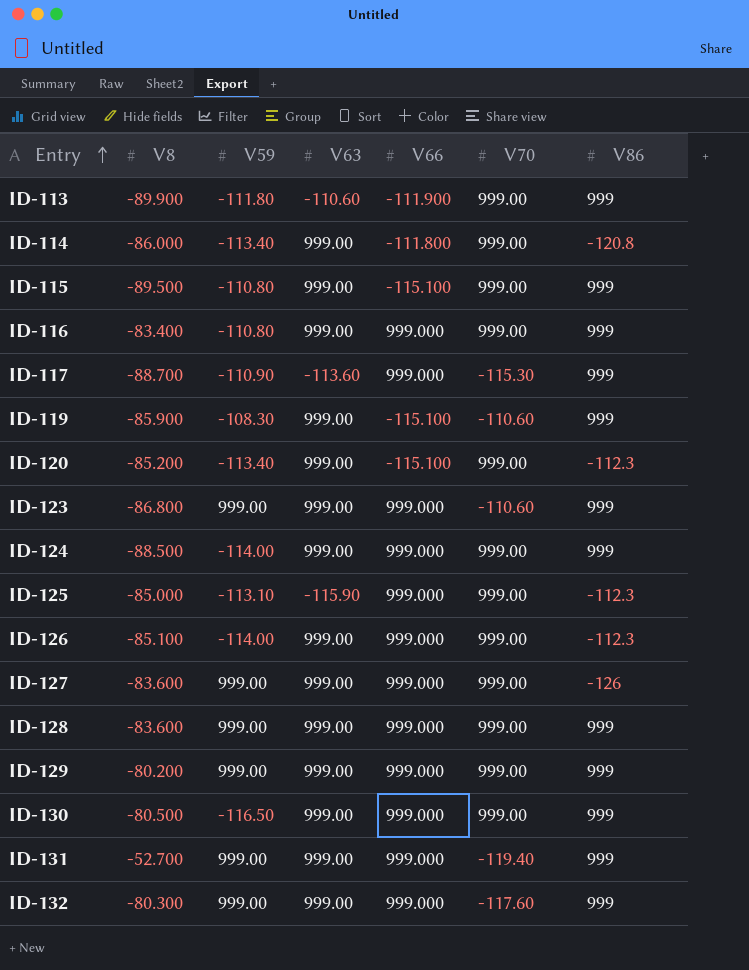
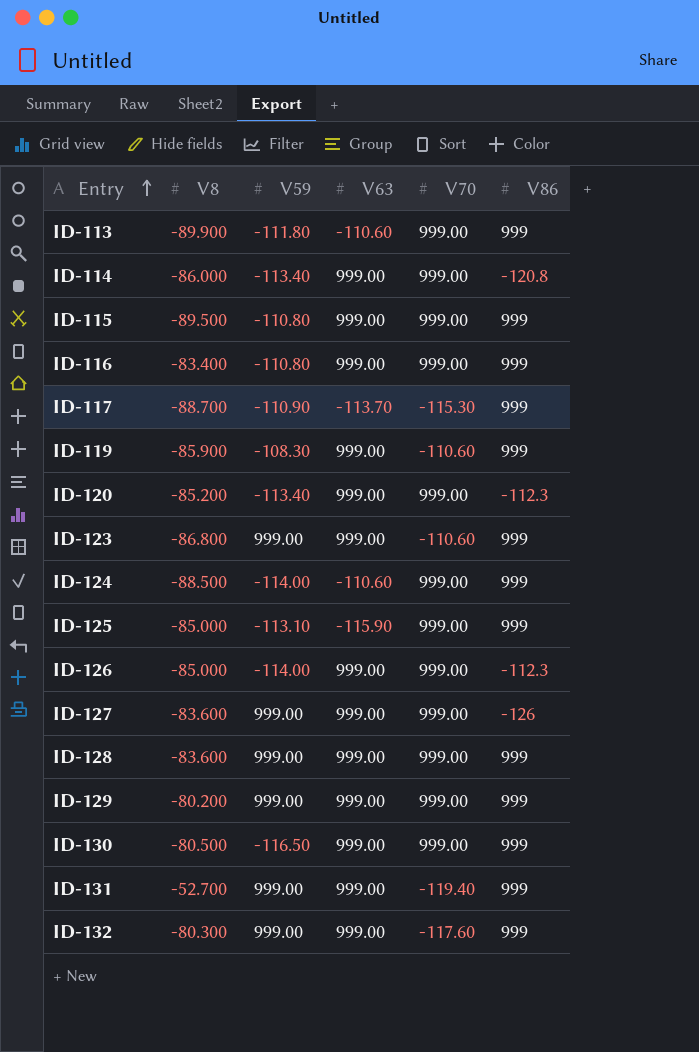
column V66 | position: 5 -> none
ID-117 | V63: -113.60 -> -113.70
ID-124 | V63: 999.00 -> -110.60
ID-125 | V86: -112.3 -> 999
ID-126 | V8: -85.100 -> -85.000

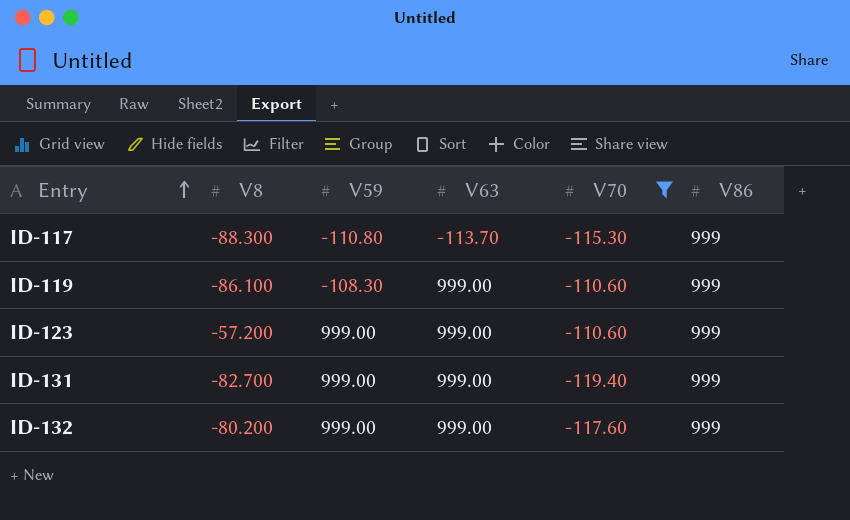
filter: none -> V70 != 999.00
ID-117 | V8: -88.700 -> -88.300
ID-117 | V59: -110.90 -> -110.80
ID-119 | V8: -85.900 -> -86.100
ID-123 | V8: -86.800 -> -57.200
ID-131 | V8: -52.700 -> -82.700
ID-132 | V8: -80.300 -> -80.200

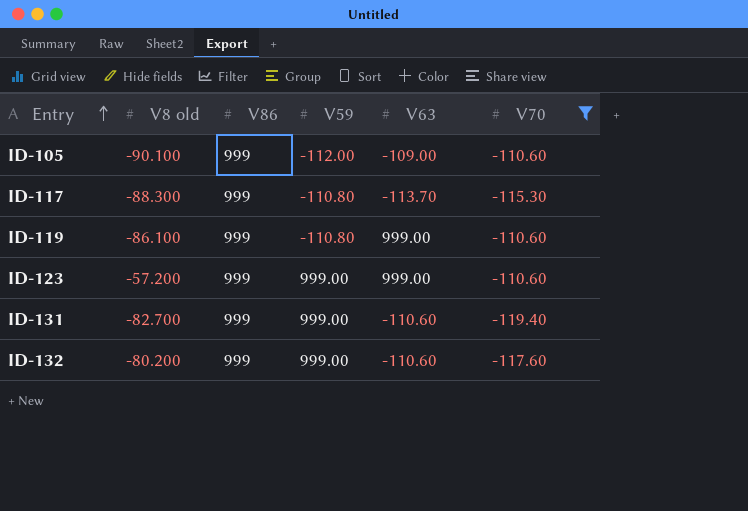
column name: V8 -> V8 old
column V86 | position: 6 -> 3
row ID-105: none -> -90.100 | 999 | -112.00 | -109.00 | -110.60
ID-119 | V59: -108.30 -> -110.80
ID-131 | V63: 999.00 -> -110.60
ID-132 | V63: 999.00 -> -110.60

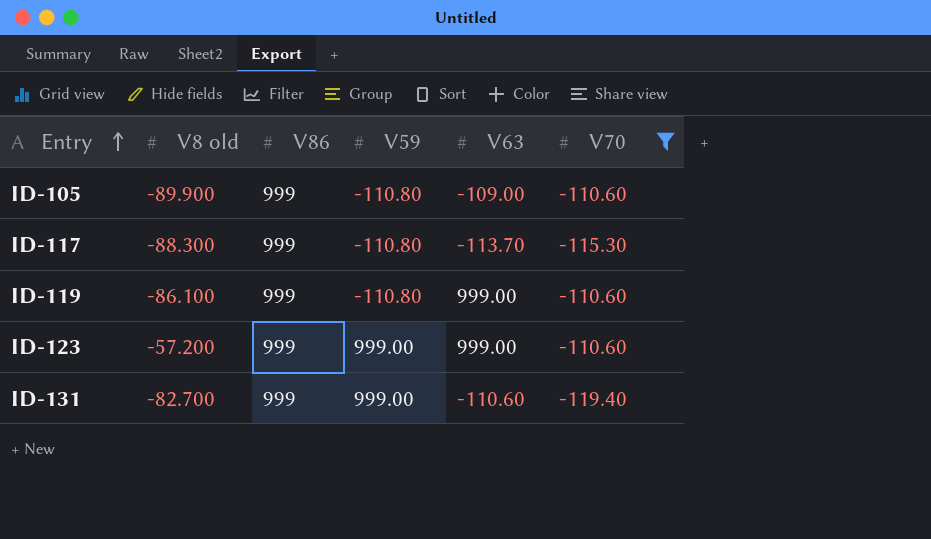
row ID-132: -80.200 | 999 | 999.00 | -110.60 | -117.60 -> none
ID-105 | V8 old: -90.100 -> -89.900
ID-105 | V59: -112.00 -> -110.80

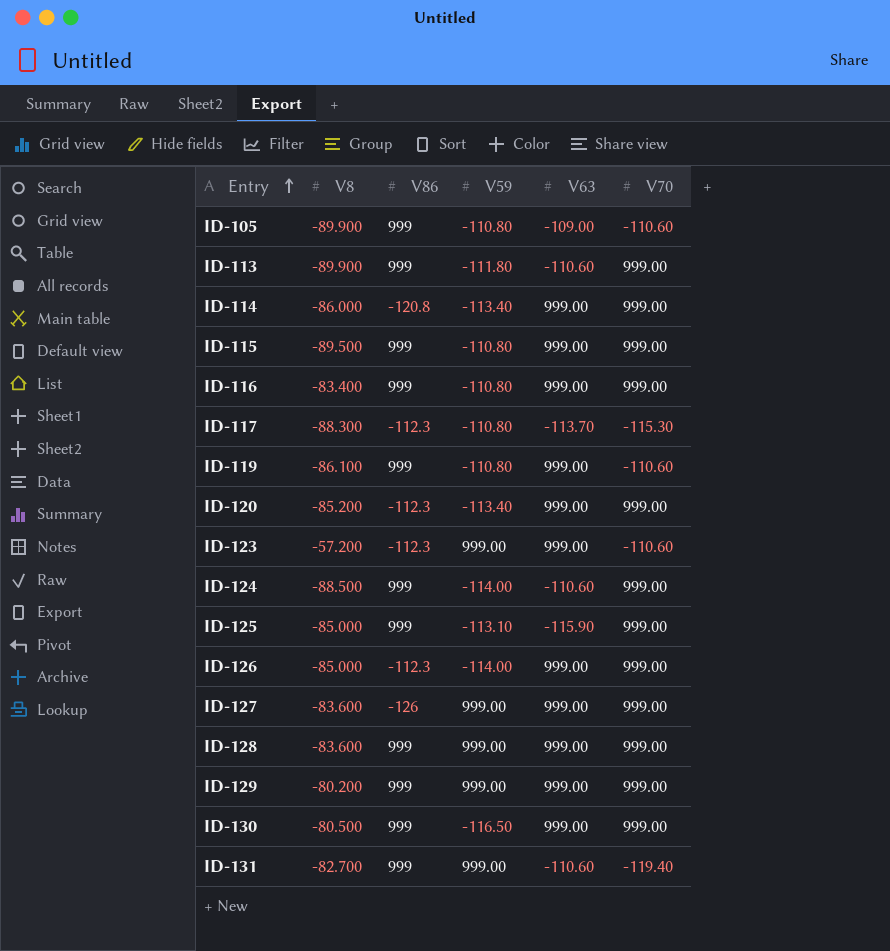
filter: V70 != 999.00 -> none
column name: V8 old -> V8
ID-117 | V86: 999 -> -112.3
ID-123 | V86: 999 -> -112.3

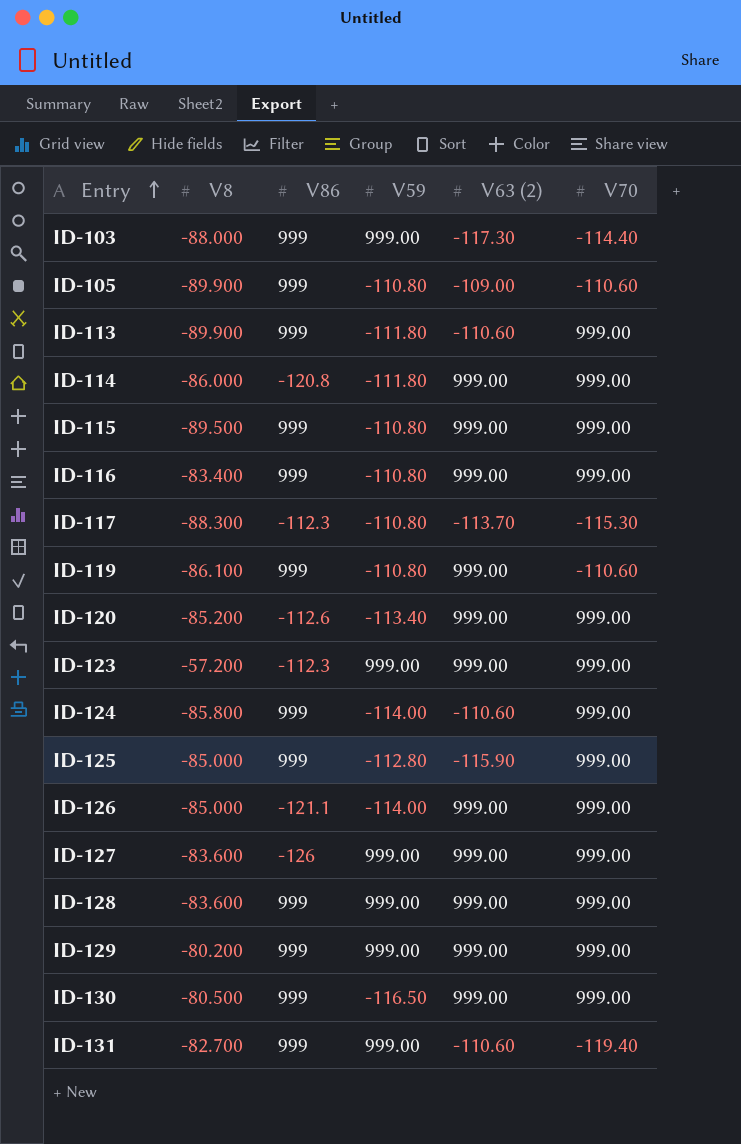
column name: V63 -> V63 (2)
row ID-103: none -> -88.000 | 999 | 999.00 | -117.30 | -114.40
ID-114 | V59: -113.40 -> -111.80
ID-120 | V86: -112.3 -> -112.6
ID-123 | V70: -110.60 -> 999.00
ID-124 | V8: -88.500 -> -85.800
ID-125 | V59: -113.10 -> -112.80
ID-126 | V86: -112.3 -> -121.1

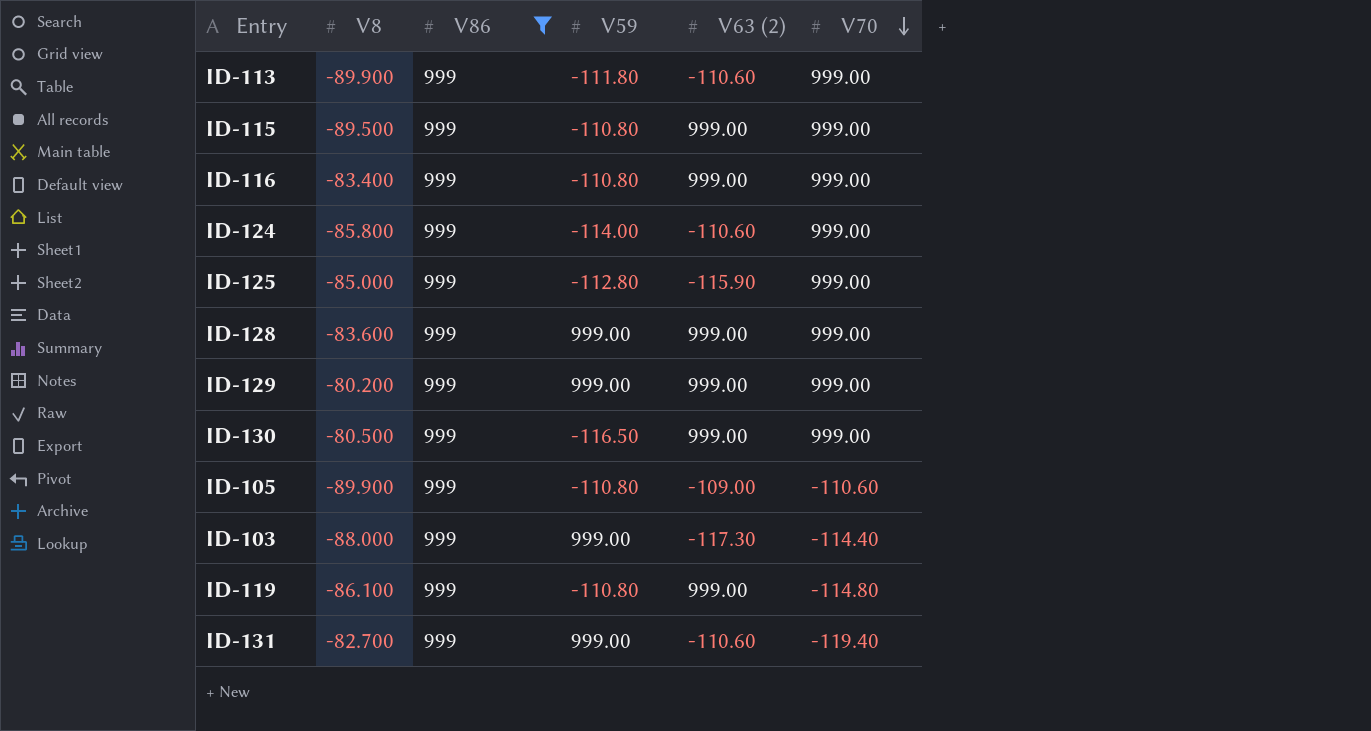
filter: none -> V86 = 999
row order: Entry ascending -> V70 descending
ID-119 | V70: -110.60 -> -114.80

